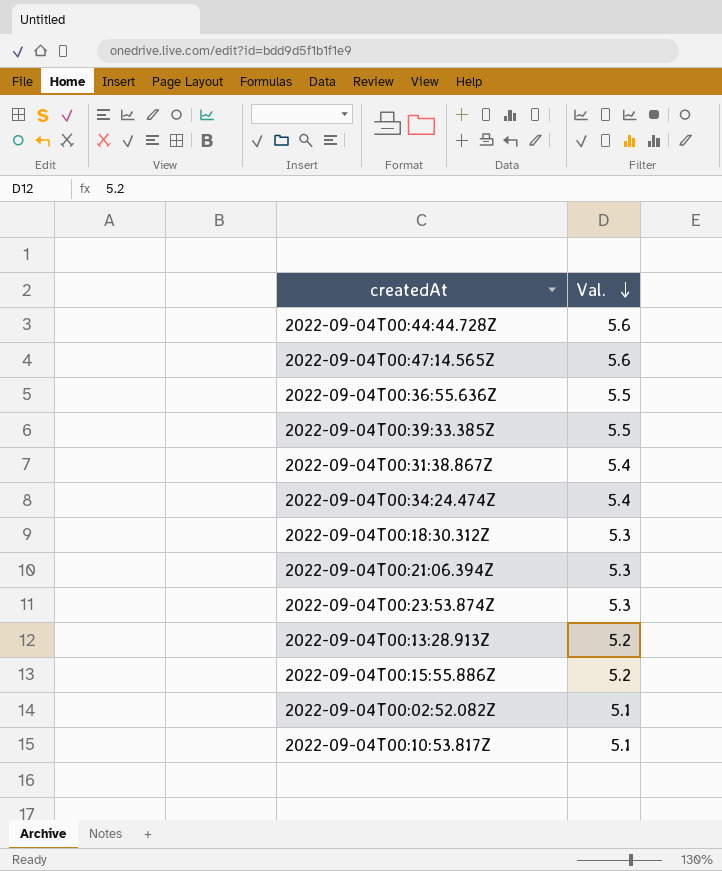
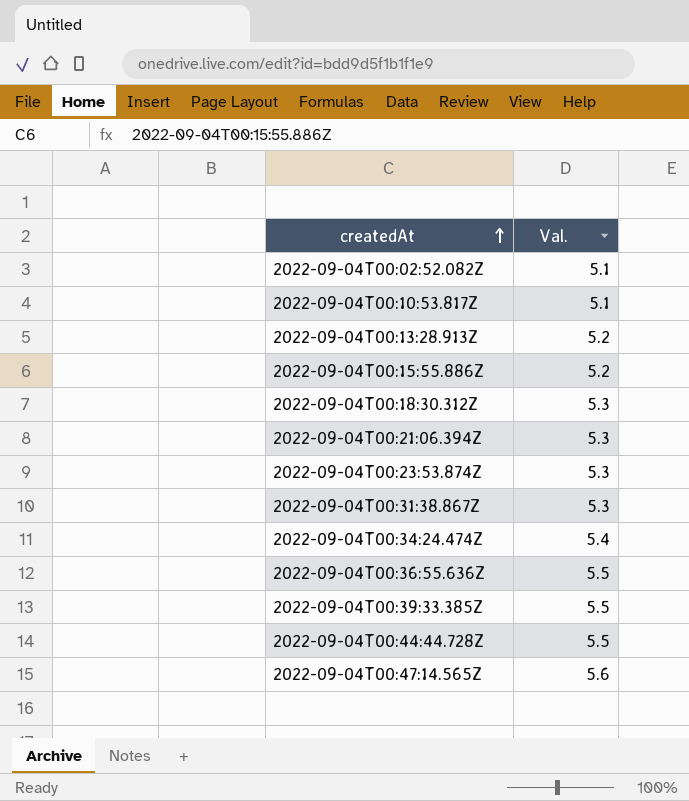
row order: Val. descending -> createdAt ascending
2022-09-04T00:31:38.867Z | Val.: 5.4 -> 5.3
2022-09-04T00:44:44.728Z | Val.: 5.6 -> 5.5

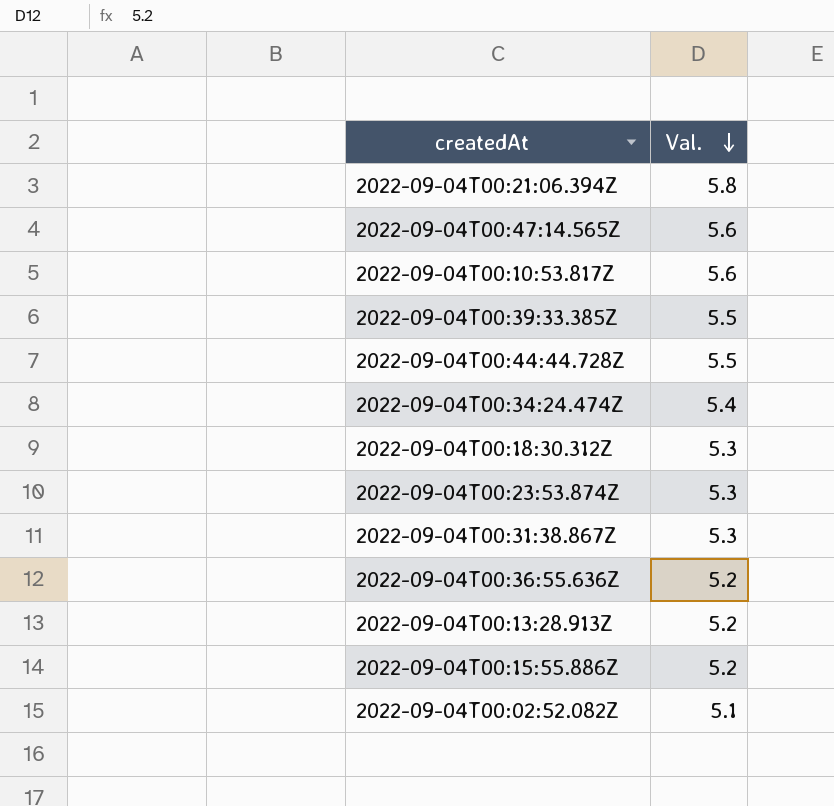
row order: createdAt ascending -> Val. descending
2022-09-04T00:21:06.394Z | Val.: 5.3 -> 5.8
2022-09-04T00:10:53.817Z | Val.: 5.1 -> 5.6
2022-09-04T00:36:55.636Z | Val.: 5.5 -> 5.2

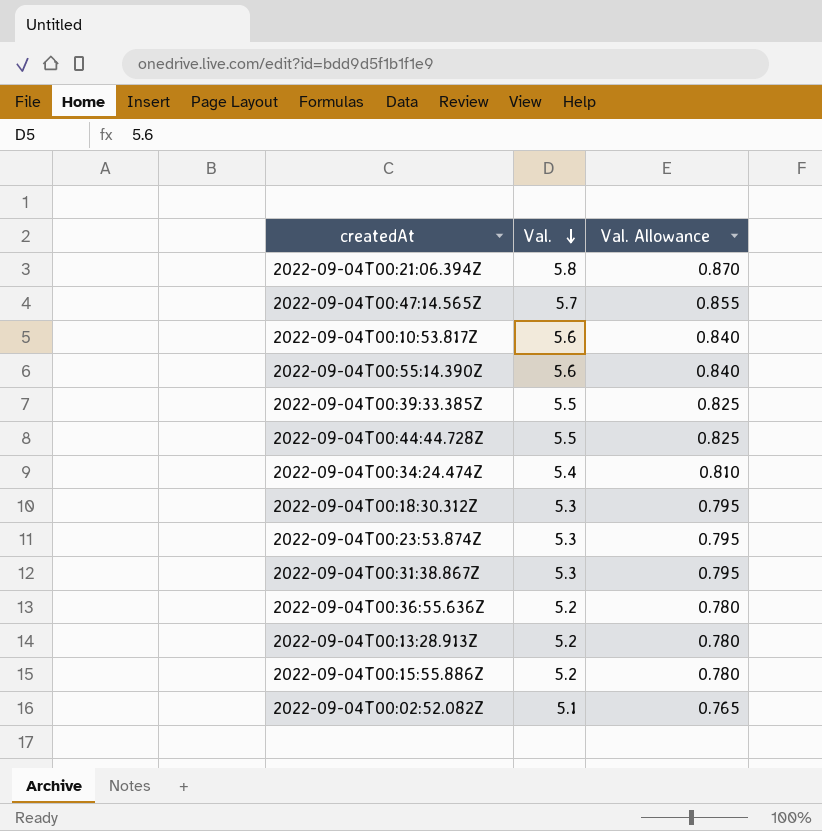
column Val. Allowance | formula: none -> [Val.] * 0.15
2022-09-04T00:47:14.565Z | Val.: 5.6 -> 5.7
row 2022-09-04T00:55:14.390Z: none -> 5.6 | 0.840

